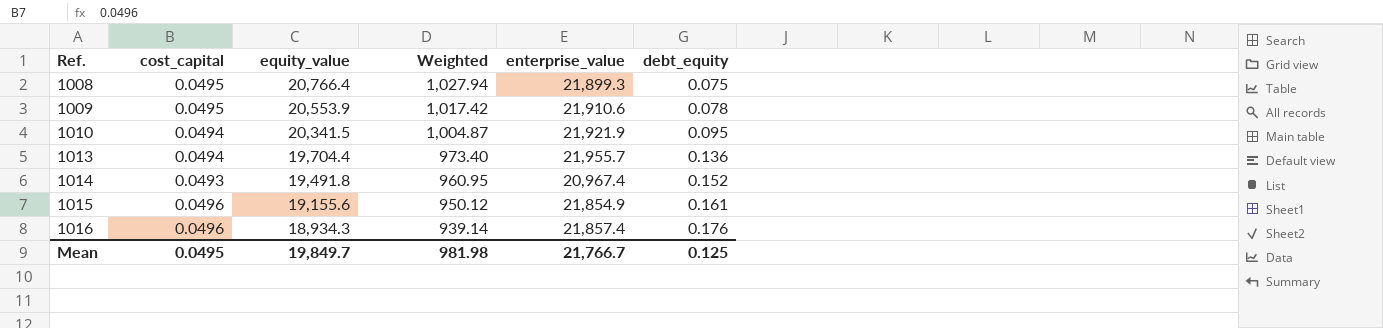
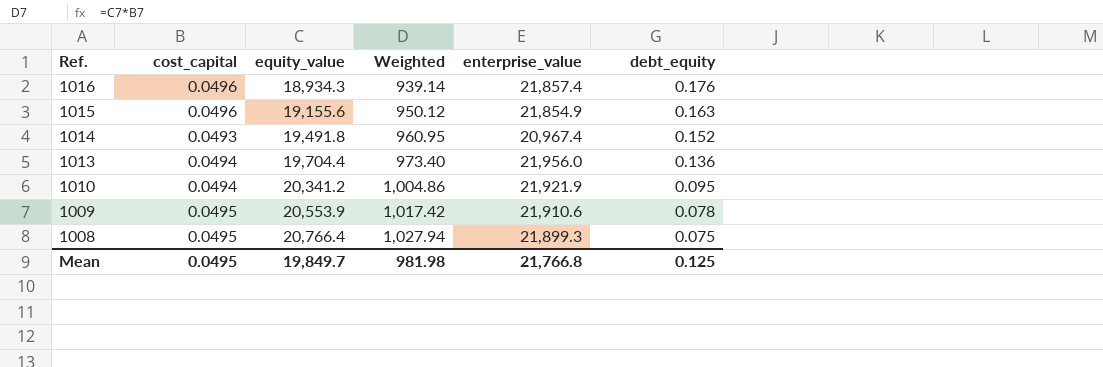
row order: Ref. ascending -> Ref. descending
1015 | debt_equity: 0.161 -> 0.163
1013 | enterprise_value: 21,955.7 -> 21,956.0
1010 | equity_value: 20,341.5 -> 20,341.2
1010 | Weighted: 1,004.87 -> 1,004.86
Mean | enterprise_value: 21,766.7 -> 21,766.8

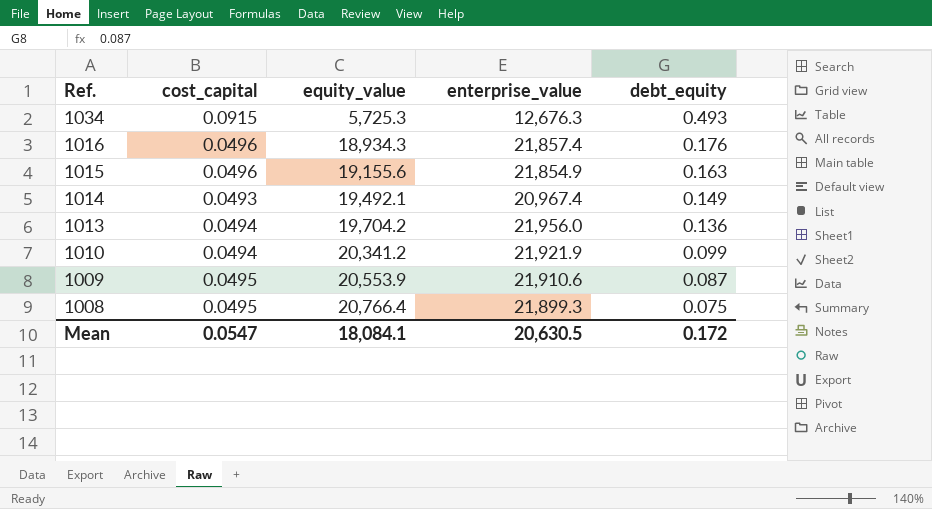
column Weighted | formula: [cost_capital] * [equity_value] -> none
row 1034: none -> 0.0915 | 5,725.3 | 12,676.3 | 0.493
1014 | equity_value: 19,491.8 -> 19,492.1
1014 | debt_equity: 0.152 -> 0.149
1013 | equity_value: 19,704.4 -> 19,704.2
1010 | debt_equity: 0.095 -> 0.099
1009 | debt_equity: 0.078 -> 0.087
Mean | cost_capital: 0.0495 -> 0.0547
Mean | equity_value: 19,849.7 -> 18,084.1
Mean | enterprise_value: 21,766.8 -> 20,630.5
Mean | debt_equity: 0.125 -> 0.172

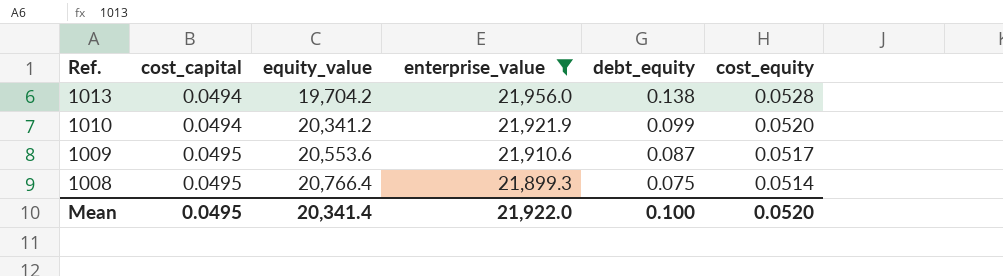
filter: none -> enterprise_value >= 21,899.3
column cost_equity | position: none -> 6
1013 | debt_equity: 0.136 -> 0.138
1009 | equity_value: 20,553.9 -> 20,553.6
Mean | cost_capital: 0.0547 -> 0.0495
Mean | equity_value: 18,084.1 -> 20,341.4
Mean | enterprise_value: 20,630.5 -> 21,922.0
Mean | debt_equity: 0.172 -> 0.100

